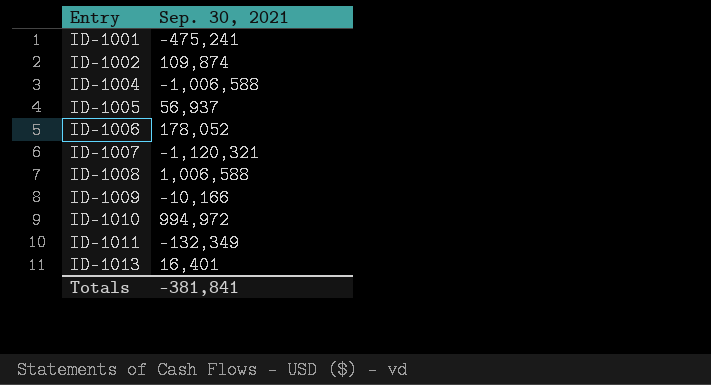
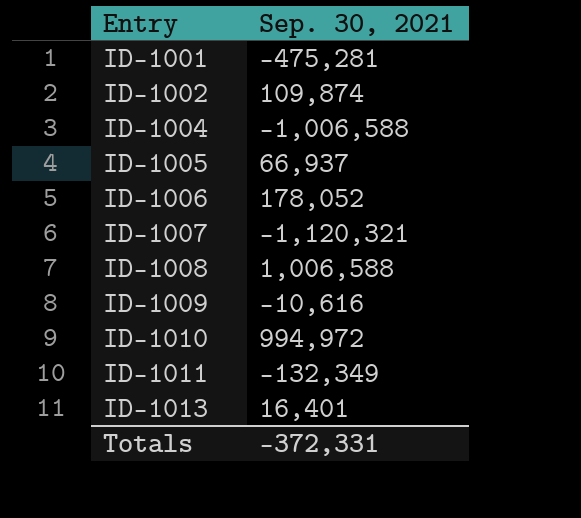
ID-1001 | Sep. 30, 2021: -475,241 -> -475,281
ID-1005 | Sep. 30, 2021: 56,937 -> 66,937
ID-1009 | Sep. 30, 2021: -10,166 -> -10,616
Totals | Sep. 30, 2021: -381,841 -> -372,331

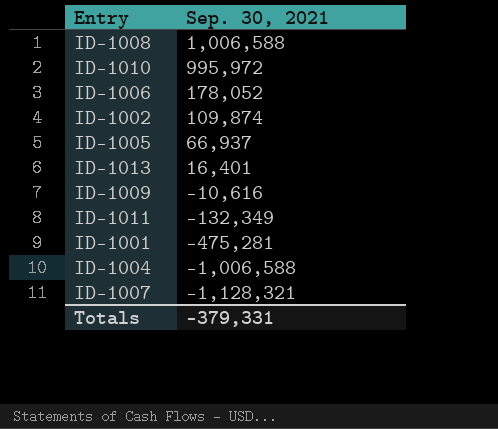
row order: Entry ascending -> Sep. 30, 2021 descending
ID-1010 | Sep. 30, 2021: 994,972 -> 995,972
ID-1007 | Sep. 30, 2021: -1,120,321 -> -1,128,321
Totals | Sep. 30, 2021: -372,331 -> -379,331

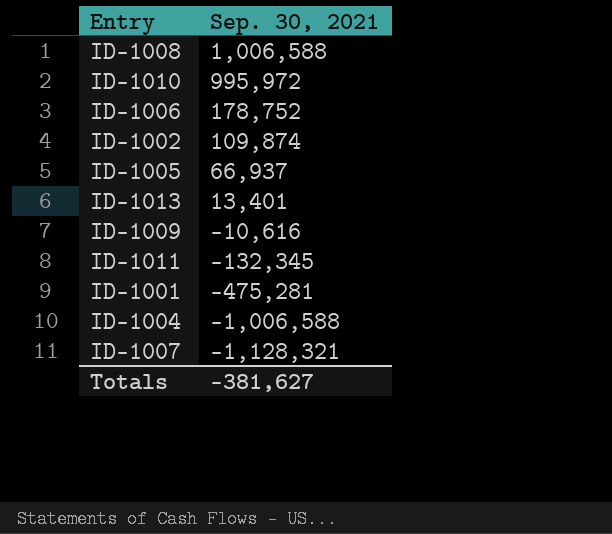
ID-1006 | Sep. 30, 2021: 178,052 -> 178,752
ID-1013 | Sep. 30, 2021: 16,401 -> 13,401
ID-1011 | Sep. 30, 2021: -132,349 -> -132,345
Totals | Sep. 30, 2021: -379,331 -> -381,627

